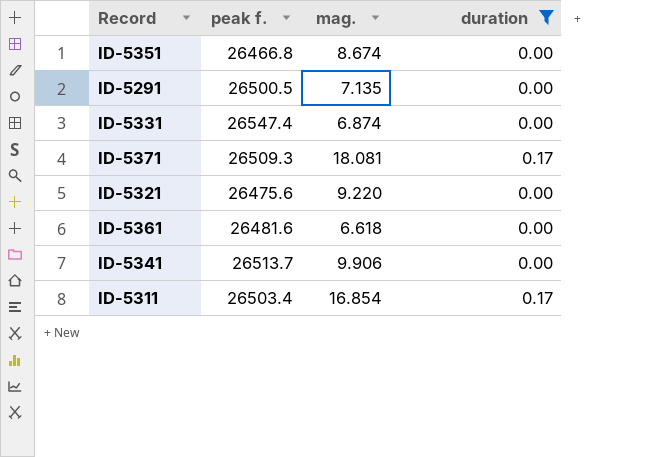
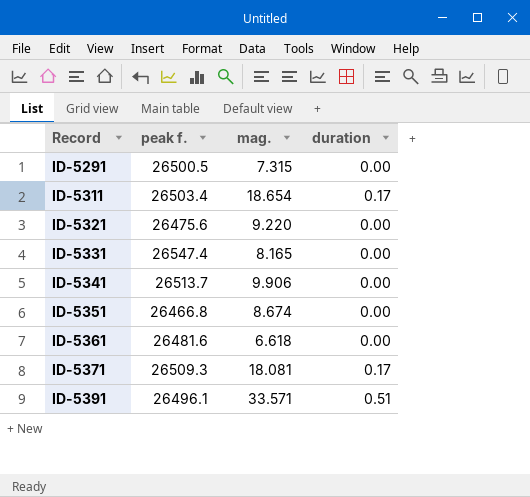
filter: duration != 0.51 -> none
row order: none -> Record ascending
ID-5291 | mag.: 7.135 -> 7.315
ID-5311 | mag.: 16.854 -> 18.654
ID-5331 | mag.: 6.874 -> 8.165

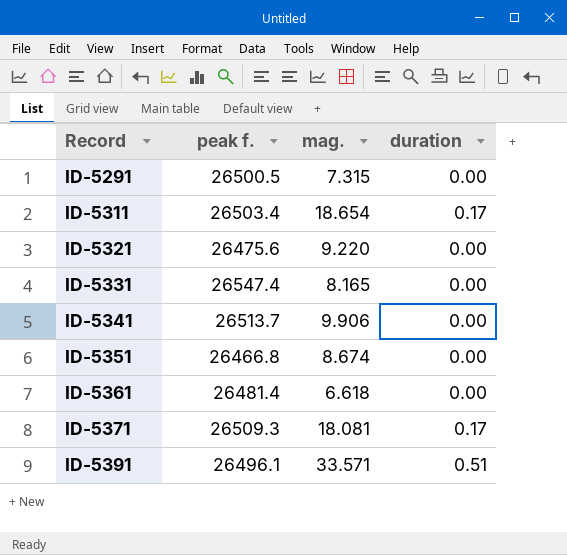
ID-5361 | peak f.: 26481.6 -> 26481.4

